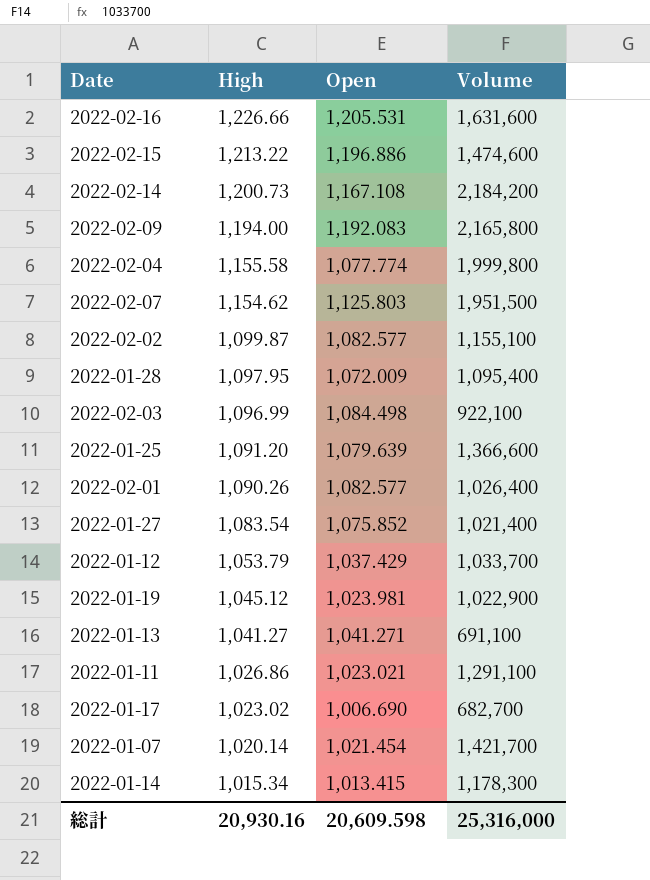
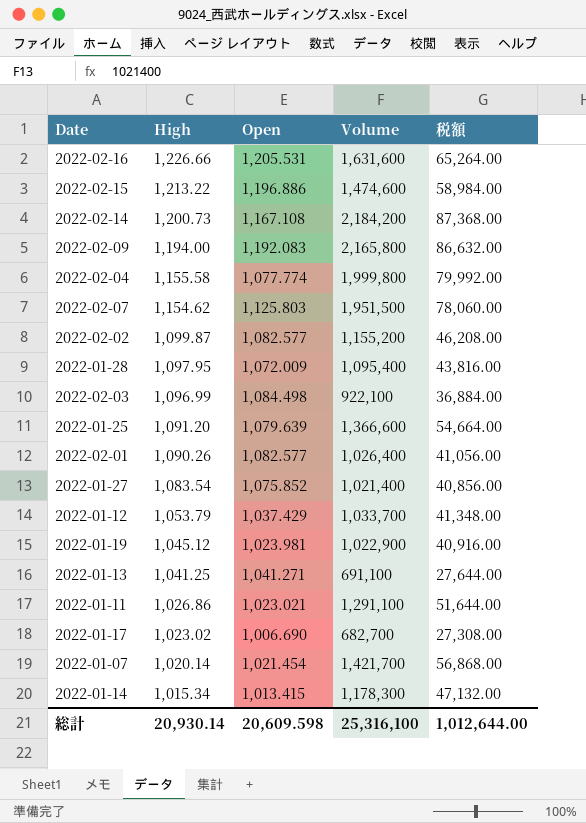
column 税額 | formula: none -> [Volume] * 0.04
2022-02-02 | Volume: 1,155,100 -> 1,155,200
2022-01-13 | High: 1,041.27 -> 1,041.25
総計 | High: 20,930.16 -> 20,930.14
総計 | Volume: 25,316,000 -> 25,316,100

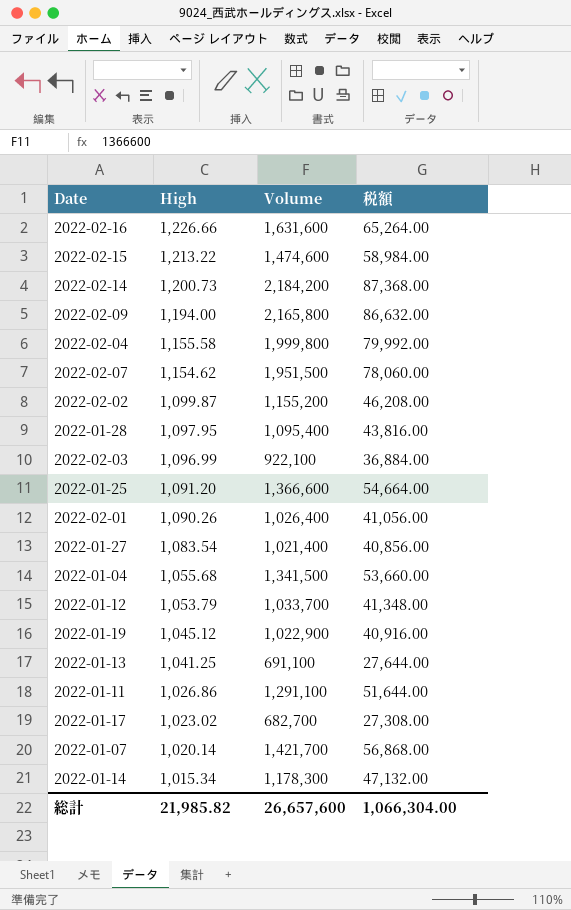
column Open | position: 3 -> none
row 2022-01-04: none -> 1,055.68 | 1,341,500 | 53,660.00
総計 | High: 20,930.14 -> 21,985.82
総計 | Volume: 25,316,100 -> 26,657,600
総計 | 税額: 1,012,644.00 -> 1,066,304.00

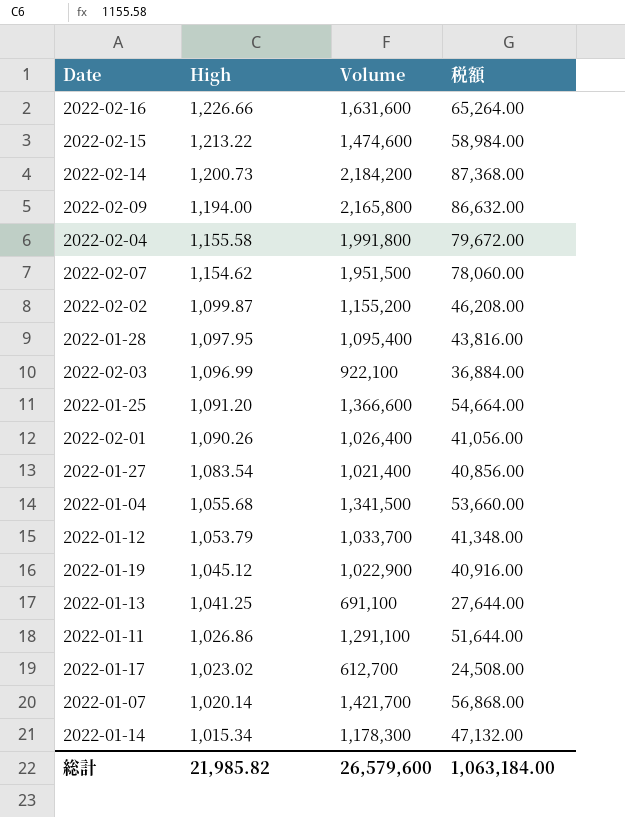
2022-02-04 | Volume: 1,999,800 -> 1,991,800
2022-02-04 | 税額: 79,992.00 -> 79,672.00
2022-01-17 | Volume: 682,700 -> 612,700
2022-01-17 | 税額: 27,308.00 -> 24,508.00
総計 | Volume: 26,657,600 -> 26,579,600
総計 | 税額: 1,066,304.00 -> 1,063,184.00

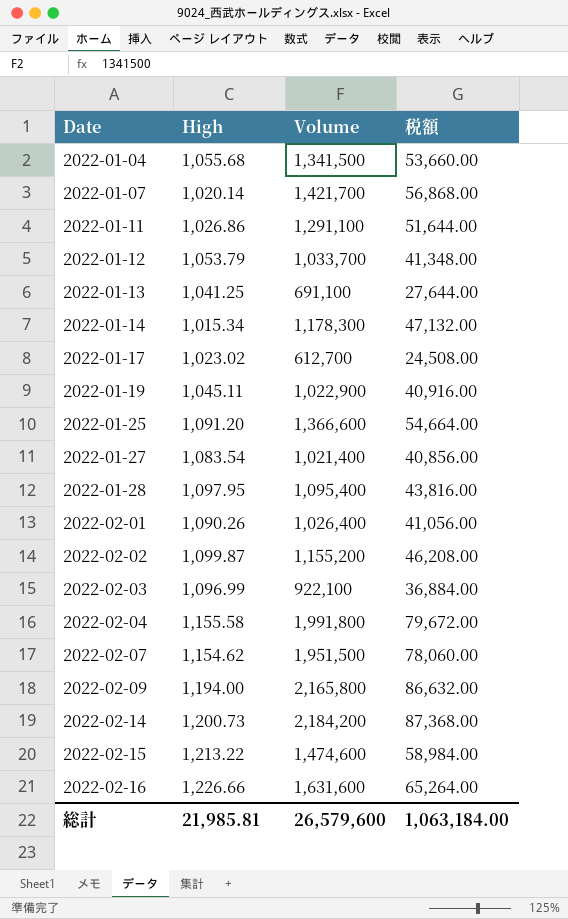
row order: High descending -> Date ascending
2022-01-19 | High: 1,045.12 -> 1,045.11
総計 | High: 21,985.82 -> 21,985.81

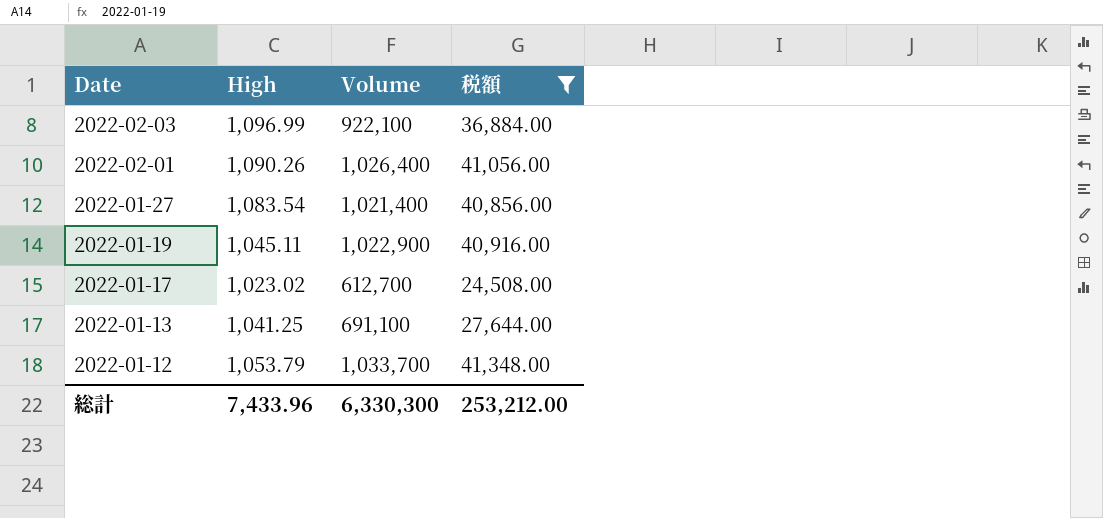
filter: none -> 税額 <= 41,348.00
row order: Date ascending -> Date descending
総計 | High: 21,985.81 -> 7,433.96
総計 | Volume: 26,579,600 -> 6,330,300
総計 | 税額: 1,063,184.00 -> 253,212.00

